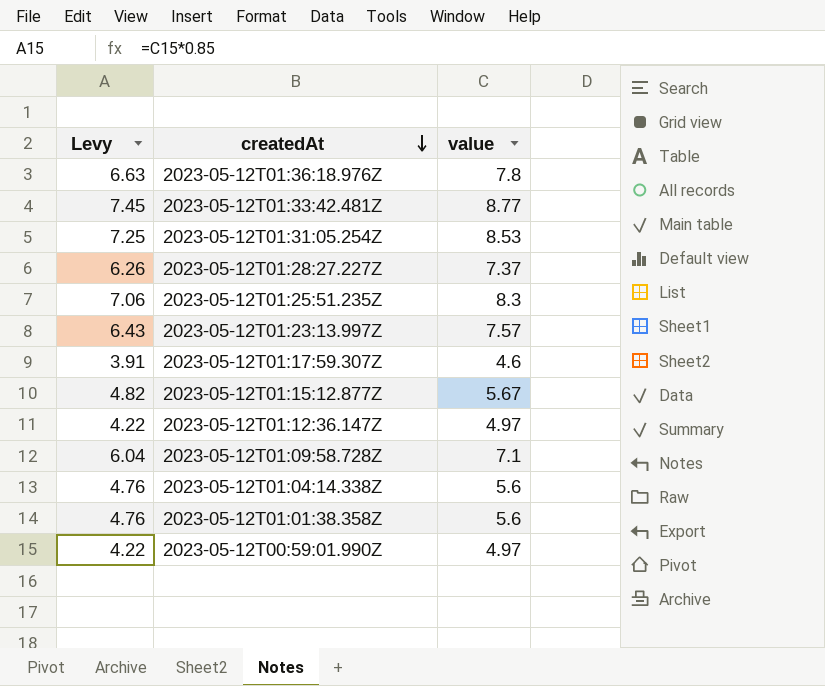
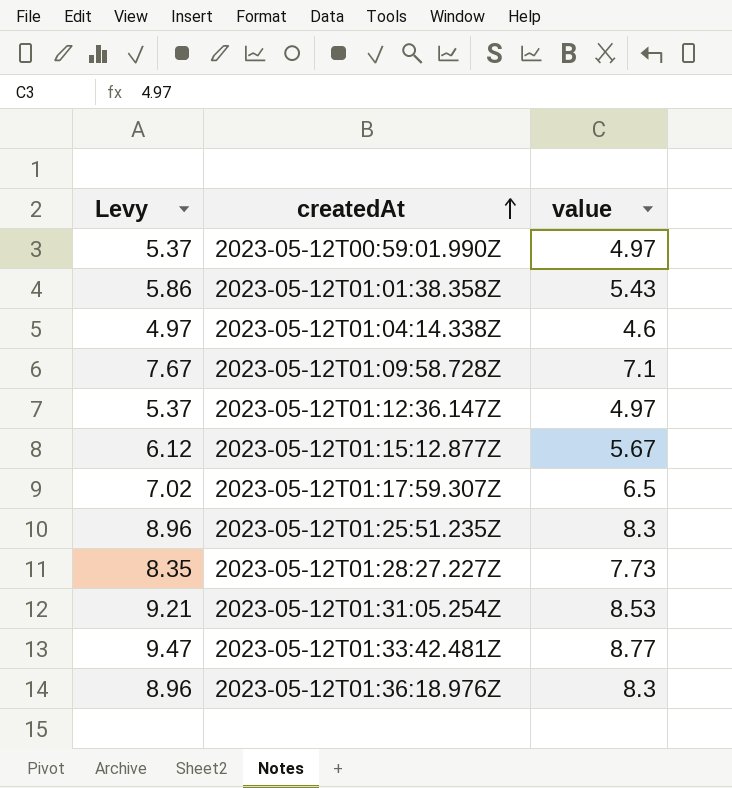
row order: createdAt descending -> createdAt ascending
column Levy | formula: [value] * 0.85 -> [value] * 1.08
row 2023-05-12T01:23:13.997Z: 6.43 | 7.57 -> none
2023-05-12T01:01:38.358Z | value: 5.6 -> 5.43
2023-05-12T01:04:14.338Z | value: 5.6 -> 4.6
2023-05-12T01:17:59.307Z | value: 4.6 -> 6.5
2023-05-12T01:28:27.227Z | value: 7.37 -> 7.73
2023-05-12T01:36:18.976Z | value: 7.8 -> 8.3

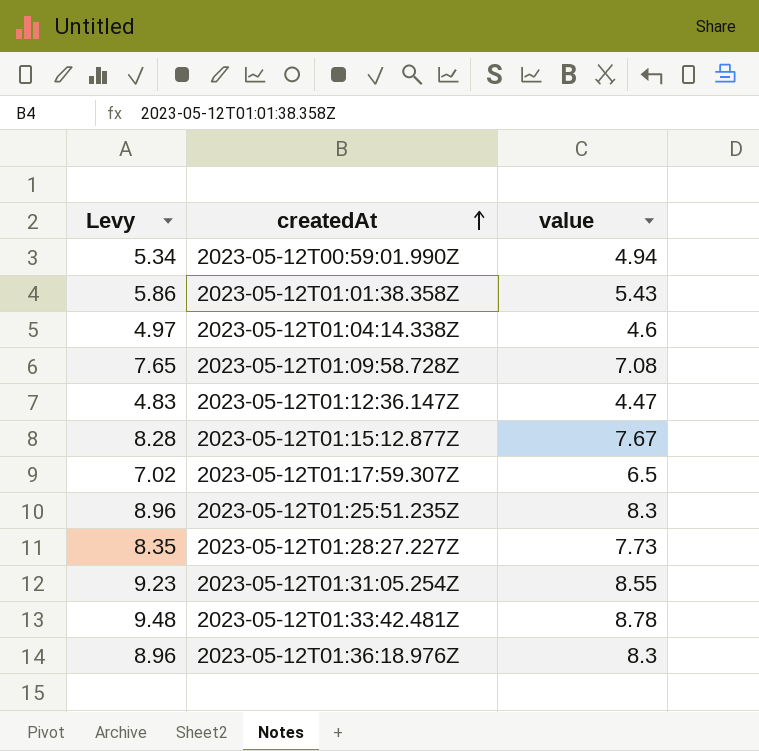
2023-05-12T00:59:01.990Z | Levy: 5.37 -> 5.34
2023-05-12T00:59:01.990Z | value: 4.97 -> 4.94
2023-05-12T01:09:58.728Z | Levy: 7.67 -> 7.65
2023-05-12T01:09:58.728Z | value: 7.1 -> 7.08
2023-05-12T01:12:36.147Z | Levy: 5.37 -> 4.83
2023-05-12T01:12:36.147Z | value: 4.97 -> 4.47
2023-05-12T01:15:12.877Z | Levy: 6.12 -> 8.28
2023-05-12T01:15:12.877Z | value: 5.67 -> 7.67
2023-05-12T01:31:05.254Z | Levy: 9.21 -> 9.23
2023-05-12T01:31:05.254Z | value: 8.53 -> 8.55
2023-05-12T01:33:42.481Z | Levy: 9.47 -> 9.48
2023-05-12T01:33:42.481Z | value: 8.77 -> 8.78

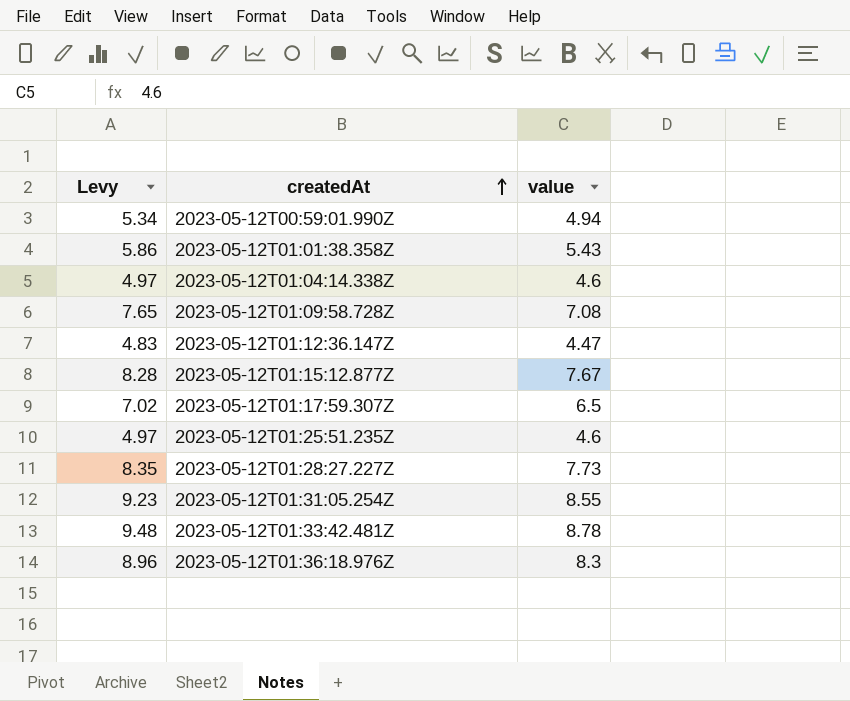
2023-05-12T01:25:51.235Z | Levy: 8.96 -> 4.97
2023-05-12T01:25:51.235Z | value: 8.3 -> 4.6

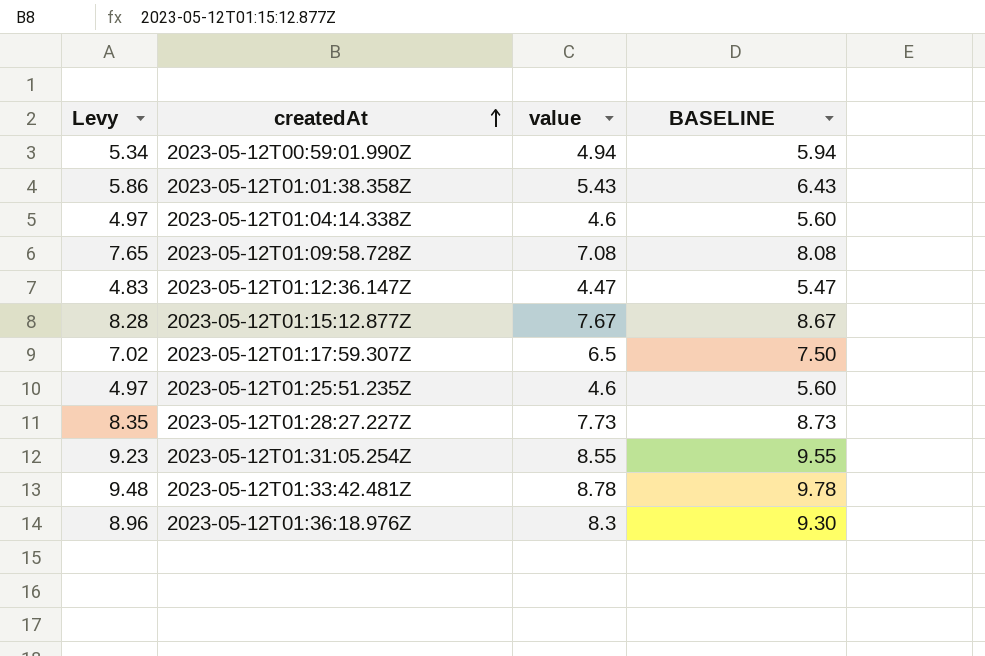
column BASELINE | formula: none -> [value] + 1

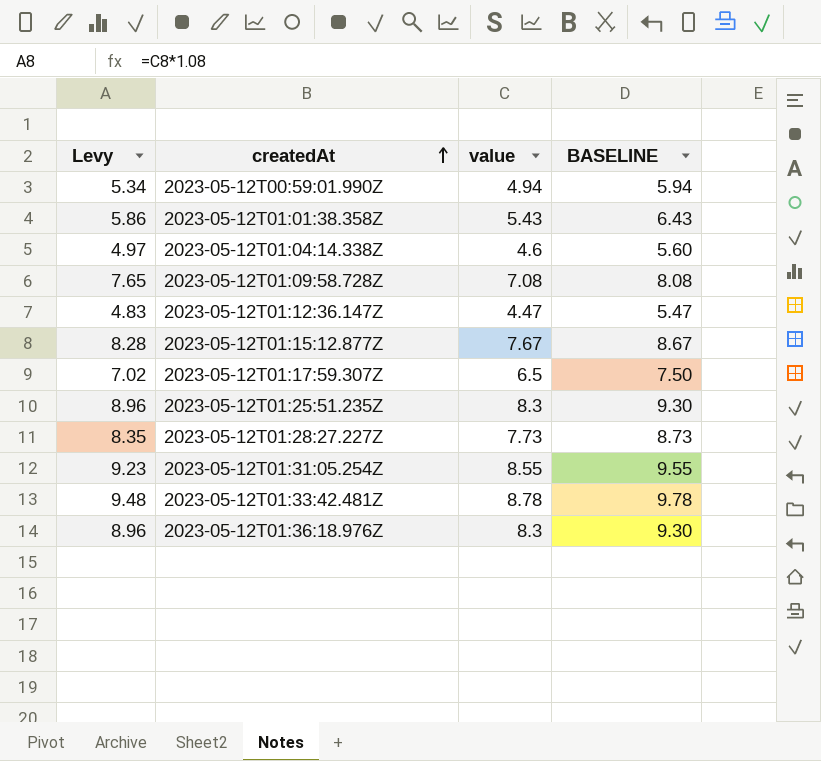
2023-05-12T01:25:51.235Z | Levy: 4.97 -> 8.96
2023-05-12T01:25:51.235Z | value: 4.6 -> 8.3
2023-05-12T01:25:51.235Z | BASELINE: 5.60 -> 9.30

